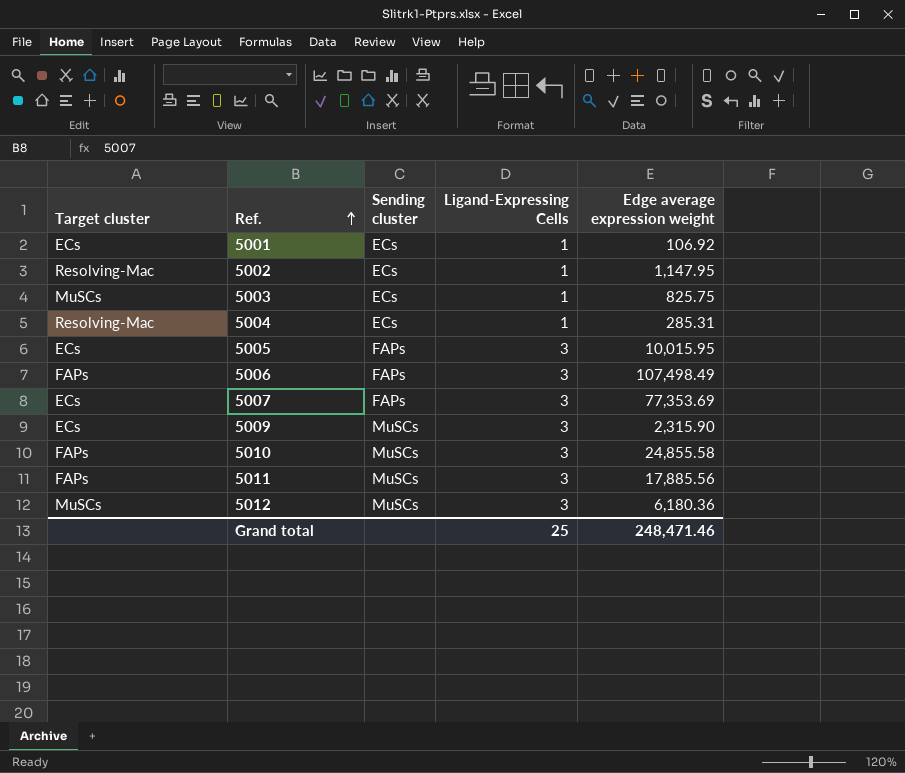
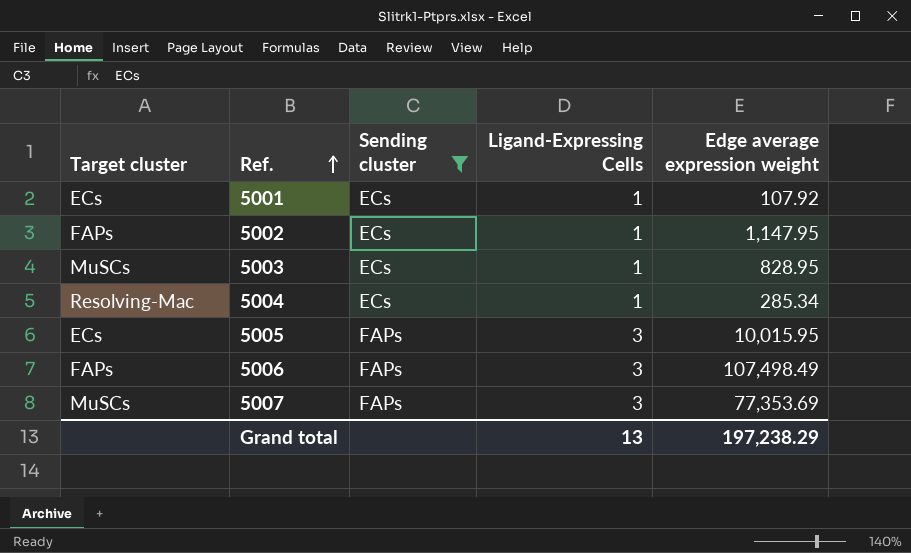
filter: none -> Sending cluster != MuSCs
5001 | Edge average expression weight: 106.92 -> 107.92
5002 | Target cluster: Resolving-Mac -> FAPs
5003 | Edge average expression weight: 825.75 -> 828.95
5004 | Edge average expression weight: 285.31 -> 285.34
5007 | Target cluster: ECs -> MuSCs
Grand total | Ligand-Expressing Cells: 25 -> 13
Grand total | Edge average expression weight: 248,471.46 -> 197,238.29

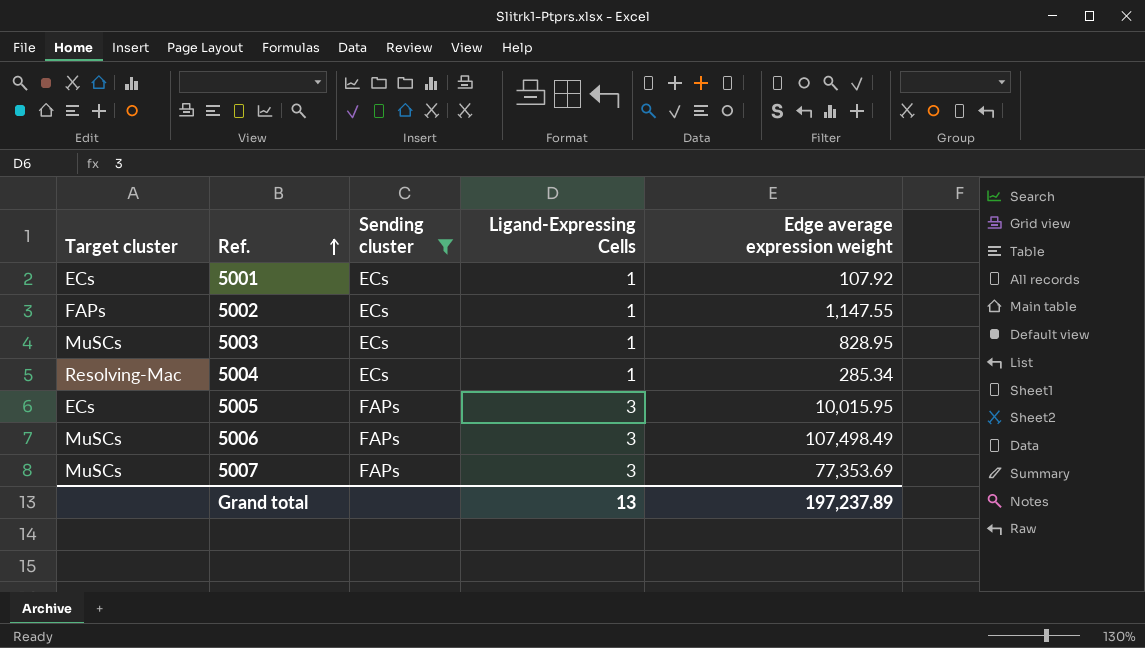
5002 | Edge average expression weight: 1,147.95 -> 1,147.55
5006 | Target cluster: FAPs -> MuSCs
Grand total | Edge average expression weight: 197,238.29 -> 197,237.89

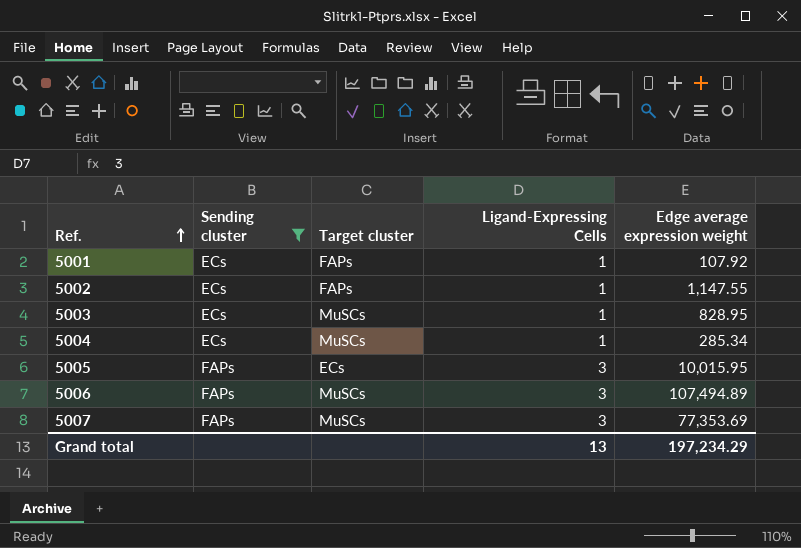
column Target cluster | position: 1 -> 3
5001 | Target cluster: ECs -> FAPs
5004 | Target cluster: Resolving-Mac -> MuSCs
5006 | Edge average expression weight: 107,498.49 -> 107,494.89
Grand total | Edge average expression weight: 197,237.89 -> 197,234.29

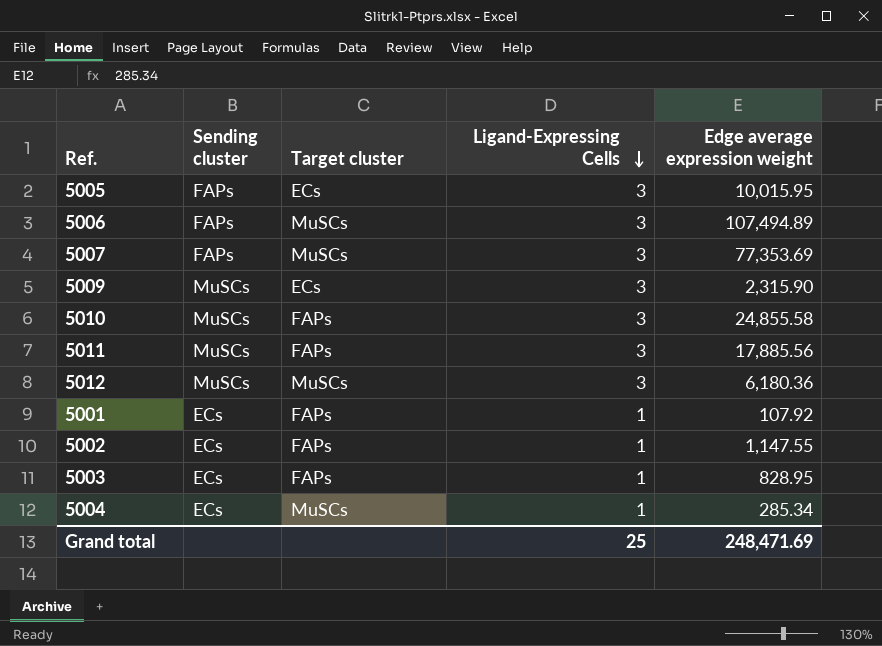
filter: Sending cluster != MuSCs -> none
row order: Ref. ascending -> Ligand-Expressing Cells descending
5003 | Target cluster: MuSCs -> FAPs
Grand total | Ligand-Expressing Cells: 13 -> 25
Grand total | Edge average expression weight: 197,234.29 -> 248,471.69

